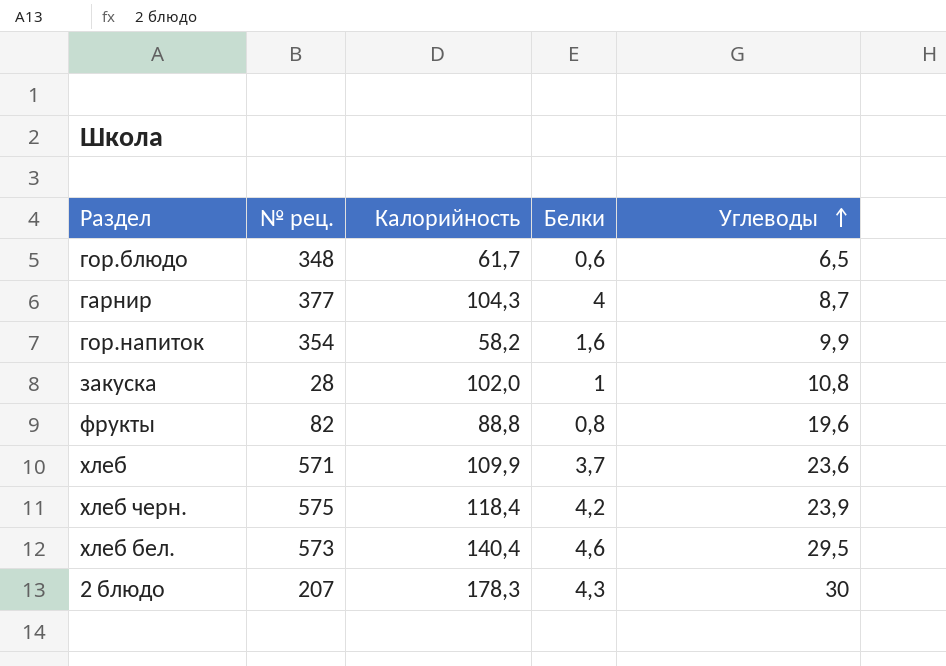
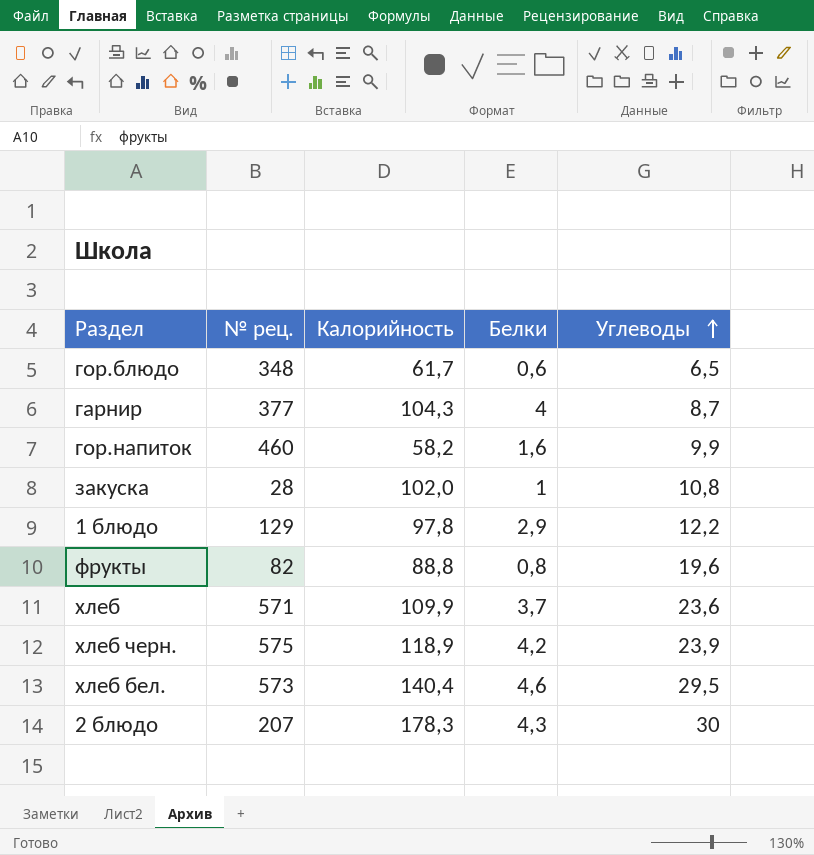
гор.напиток | № рец.: 354 -> 460
row 1 блюдо: none -> 129 | 97,8 | 2,9 | 12,2
хлеб черн. | Калорийность: 118,4 -> 118,9

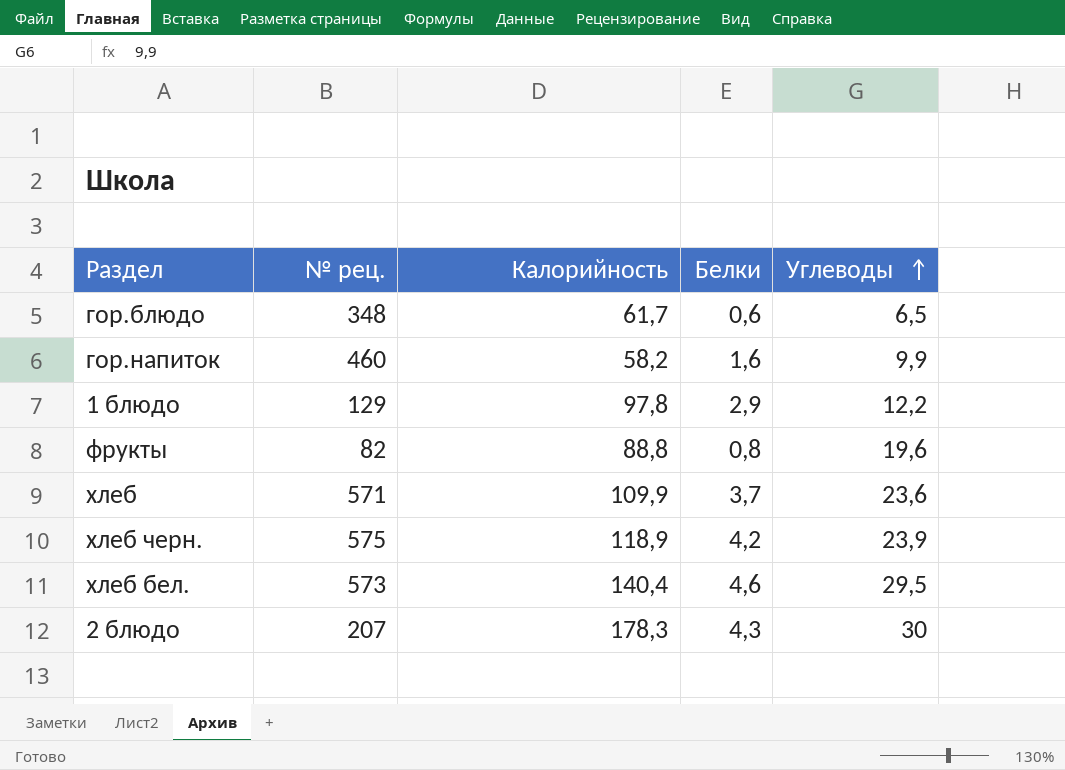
row гарнир: 377 | 104,3 | 4 | 8,7 -> none
row закуска: 28 | 102,0 | 1 | 10,8 -> none

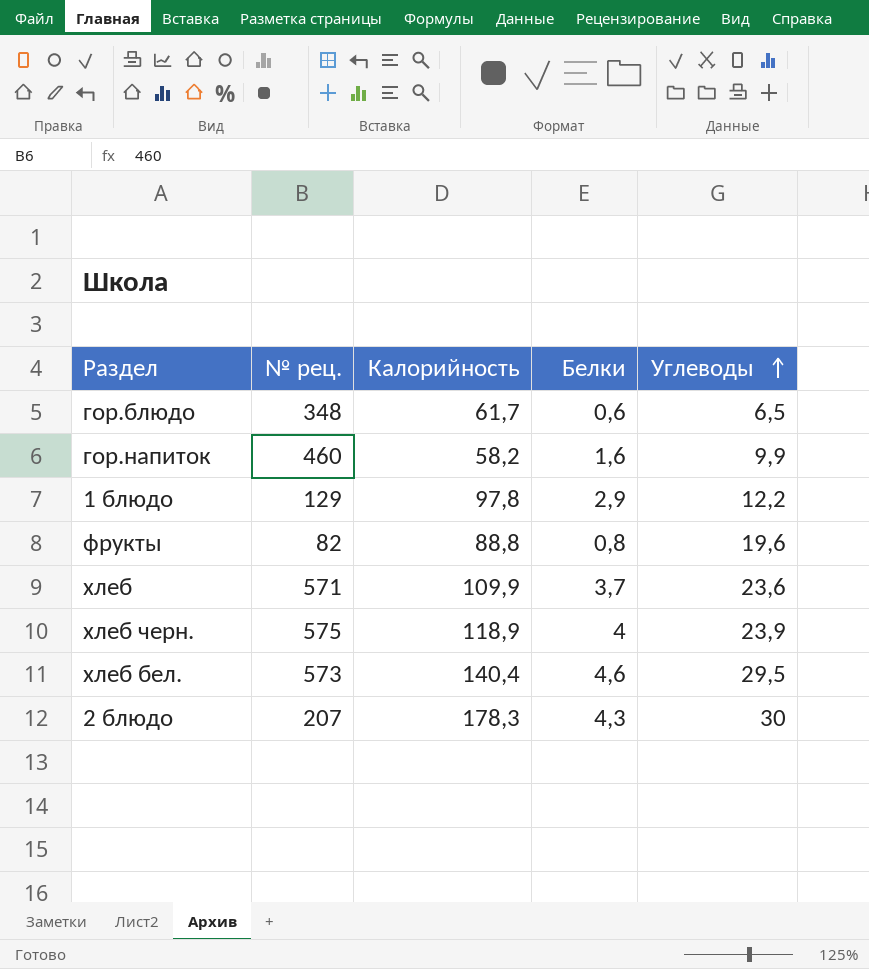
хлеб черн. | Белки: 4,2 -> 4

